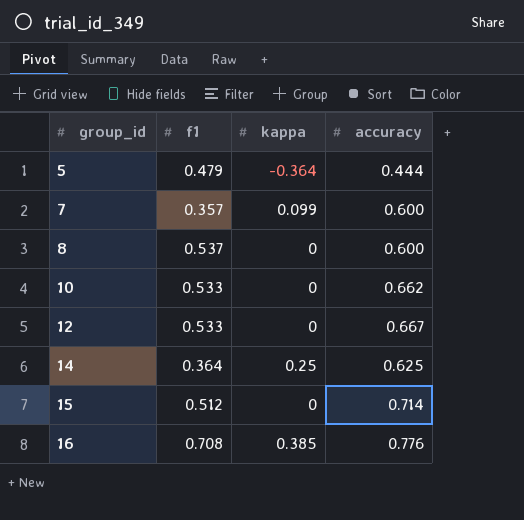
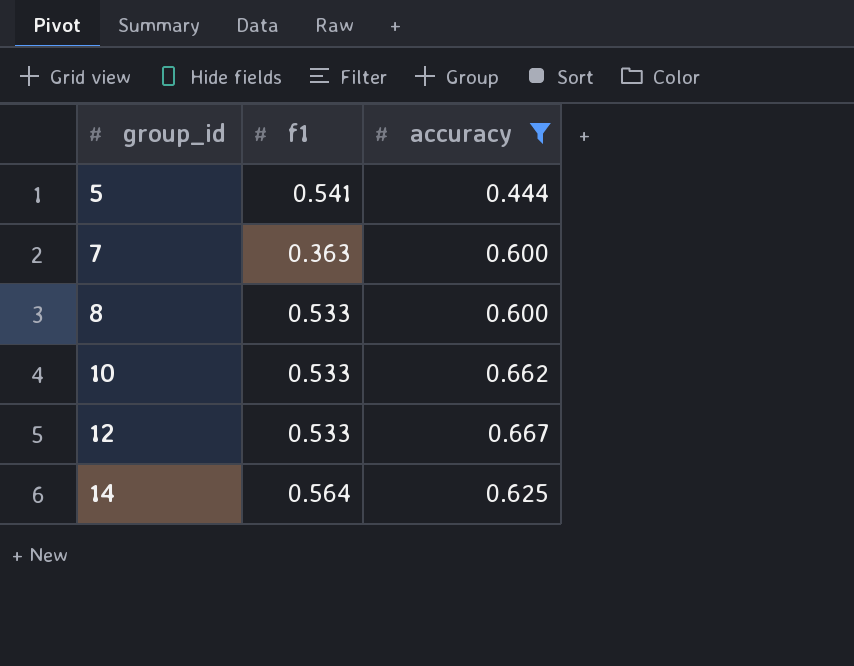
filter: none -> accuracy <= 0.667
column kappa | position: 3 -> none
5 | f1: 0.479 -> 0.541
7 | f1: 0.357 -> 0.363
8 | f1: 0.537 -> 0.533
14 | f1: 0.364 -> 0.564

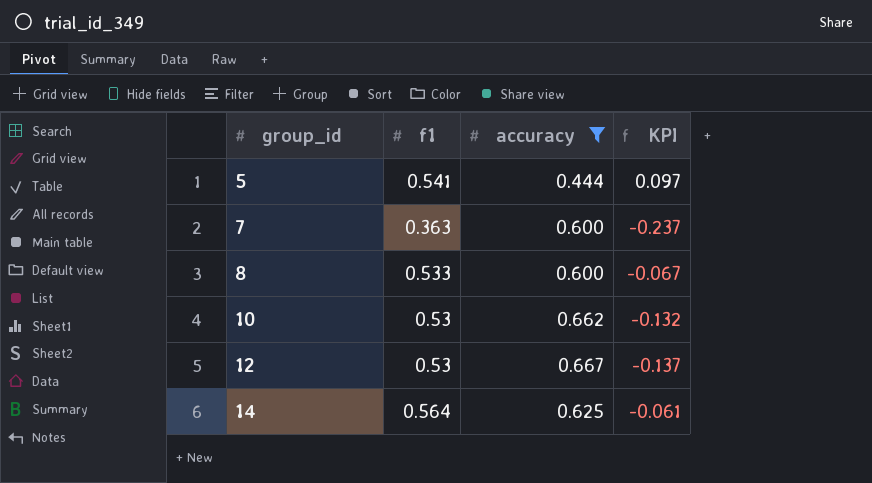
column KPI | formula: none -> [f1] - [accuracy]
10 | f1: 0.533 -> 0.53
12 | f1: 0.533 -> 0.53

